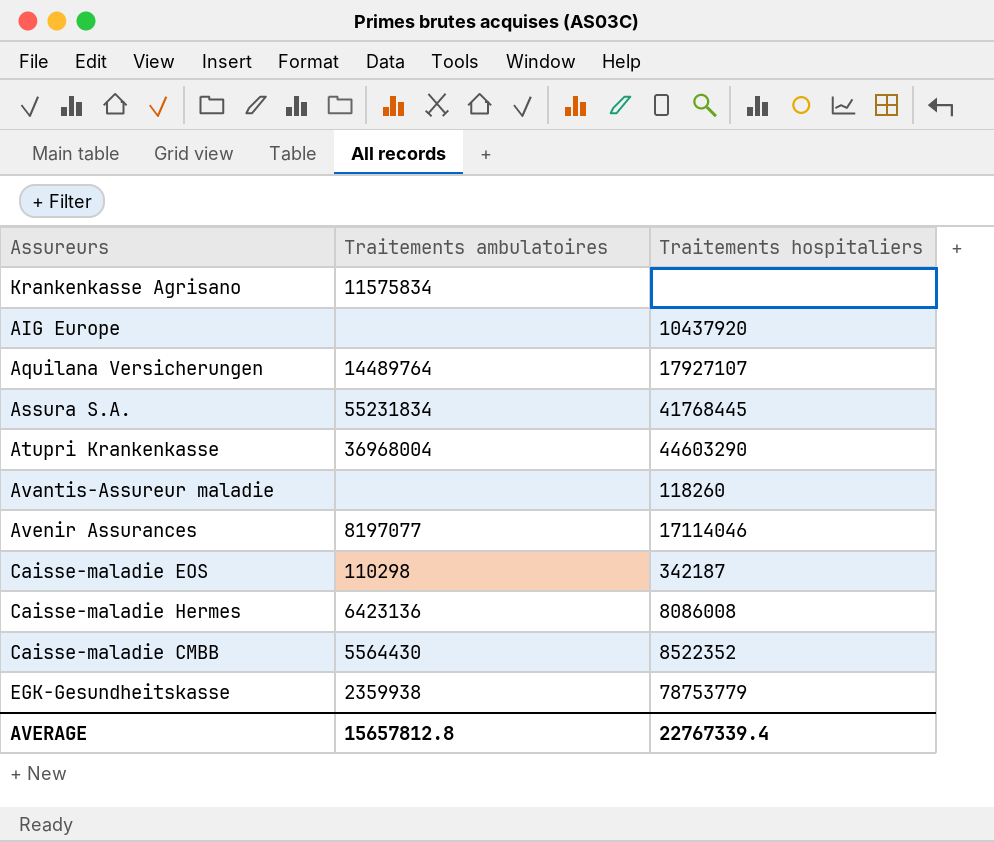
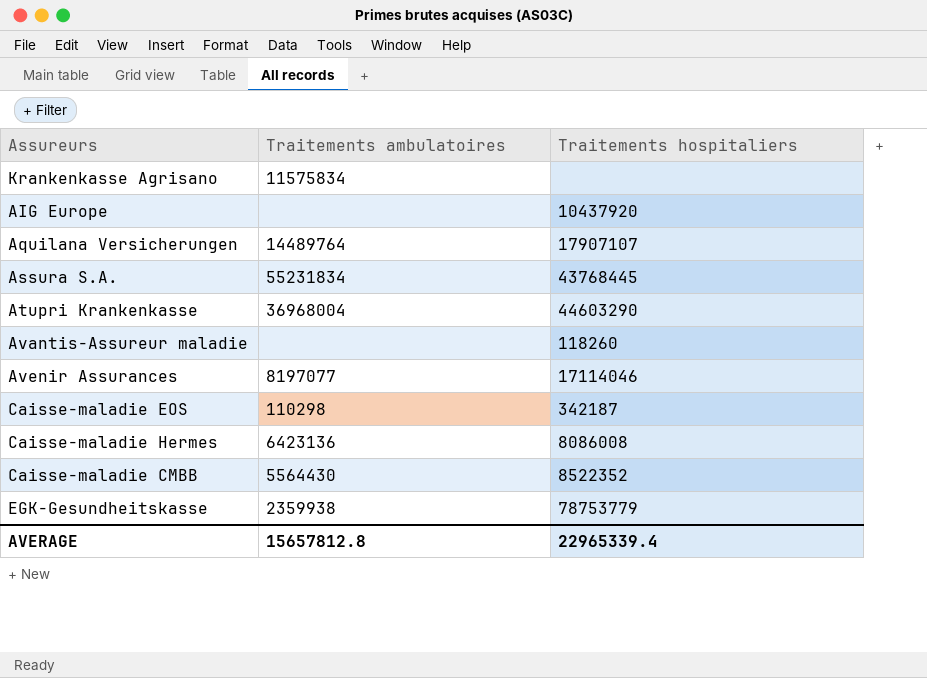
Aquilana Versicherungen | Traitements hospitaliers: 17927107 -> 17907107
Assura S.A. | Traitements hospitaliers: 41768445 -> 43768445
AVERAGE | Traitements hospitaliers: 22767339.4 -> 22965339.4

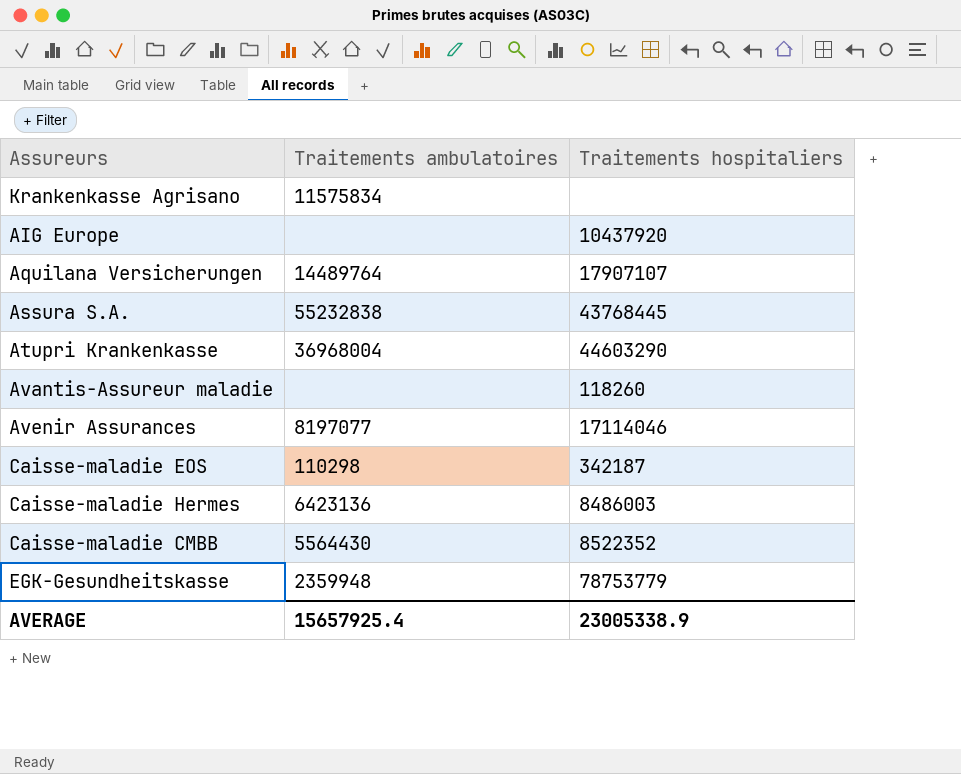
Assura S.A. | Traitements ambulatoires: 55231834 -> 55232838
Caisse-maladie Hermes | Traitements hospitaliers: 8086008 -> 8486003
EGK-Gesundheitskasse | Traitements ambulatoires: 2359938 -> 2359948
AVERAGE | Traitements ambulatoires: 15657812.8 -> 15657925.4
AVERAGE | Traitements hospitaliers: 22965339.4 -> 23005338.9

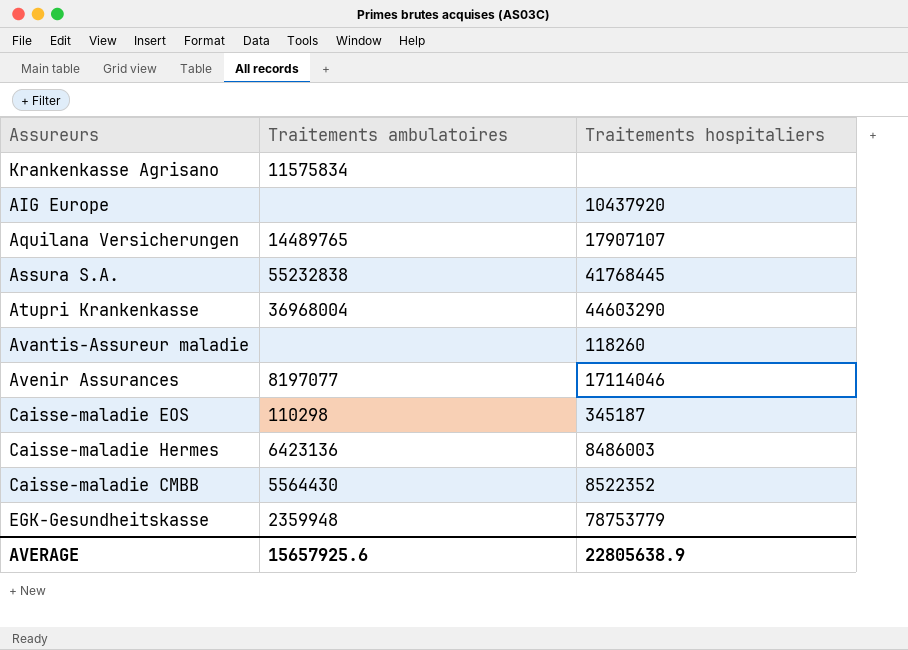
Aquilana Versicherungen | Traitements ambulatoires: 14489764 -> 14489765
Assura S.A. | Traitements hospitaliers: 43768445 -> 41768445
Caisse-maladie EOS | Traitements hospitaliers: 342187 -> 345187
AVERAGE | Traitements ambulatoires: 15657925.4 -> 15657925.6
AVERAGE | Traitements hospitaliers: 23005338.9 -> 22805638.9

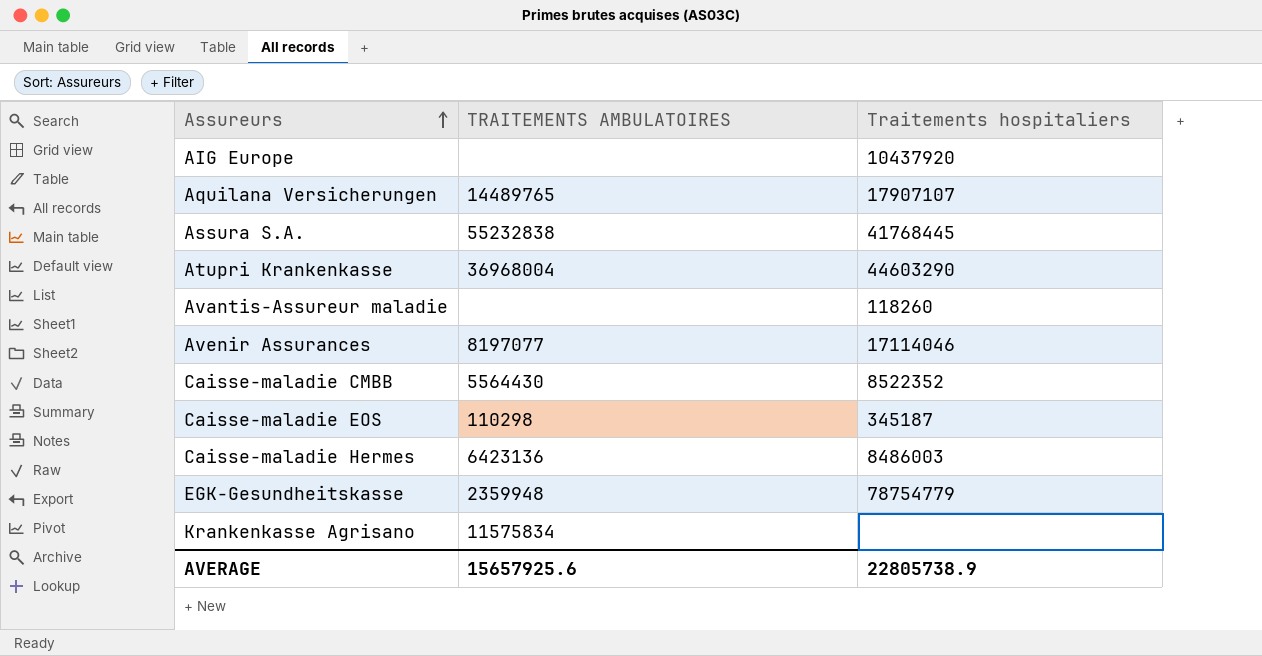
row order: none -> Assureurs ascending
column name: Traitements ambulatoires -> TRAITEMENTS AMBULATOIRES
EGK-Gesundheitskasse | Traitements hospitaliers: 78753779 -> 78754779
AVERAGE | Traitements hospitaliers: 22805638.9 -> 22805738.9

